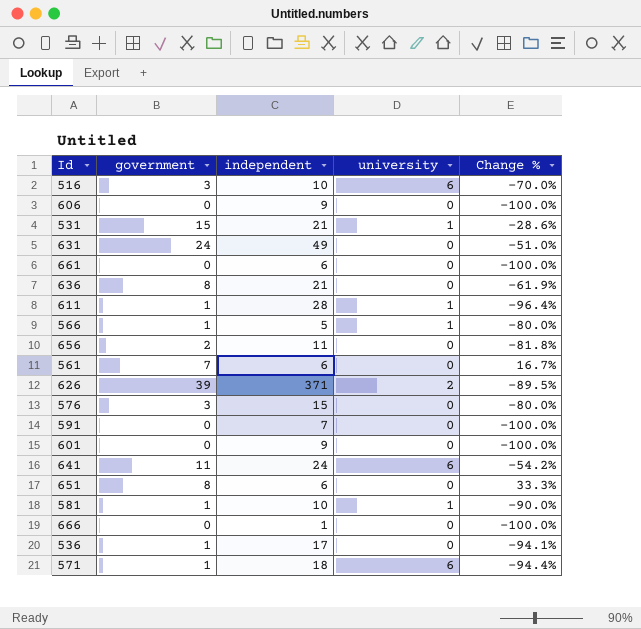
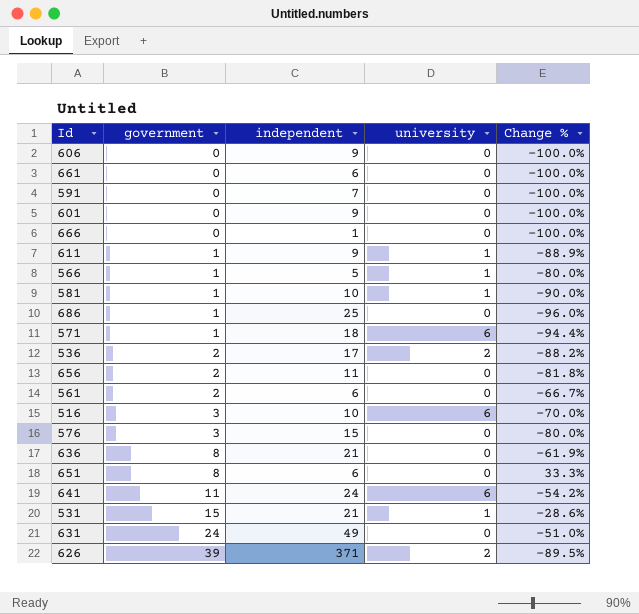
row order: none -> government ascending
611 | independent: 28 -> 9
611 | Change %: -96.4% -> -88.9%
row 686: none -> 1 | 25 | 0 | -96.0%
536 | government: 1 -> 2
536 | university: 0 -> 2
536 | Change %: -94.1% -> -88.2%
561 | government: 7 -> 2
561 | Change %: 16.7% -> -66.7%

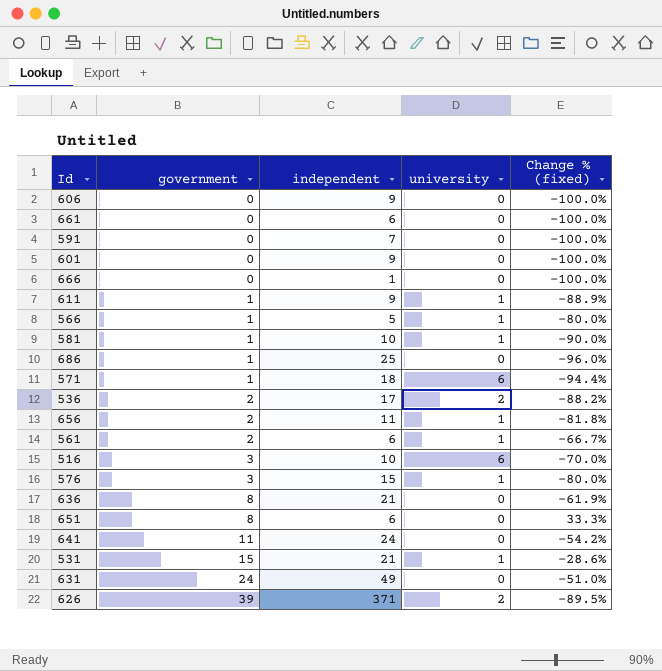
column name: Change % -> Change % (fixed)
656 | university: 0 -> 1
561 | university: 0 -> 1
576 | university: 0 -> 1
641 | university: 6 -> 0

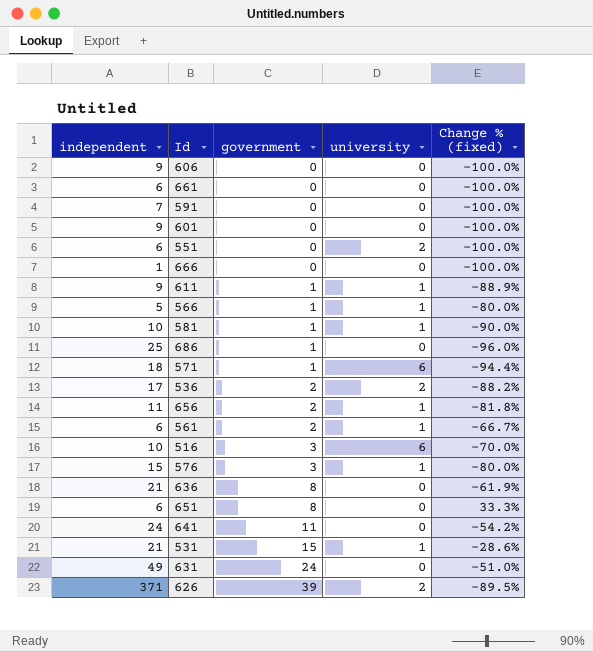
column independent | position: 3 -> 1
row 551: none -> 6 | 0 | 2 | -100.0%

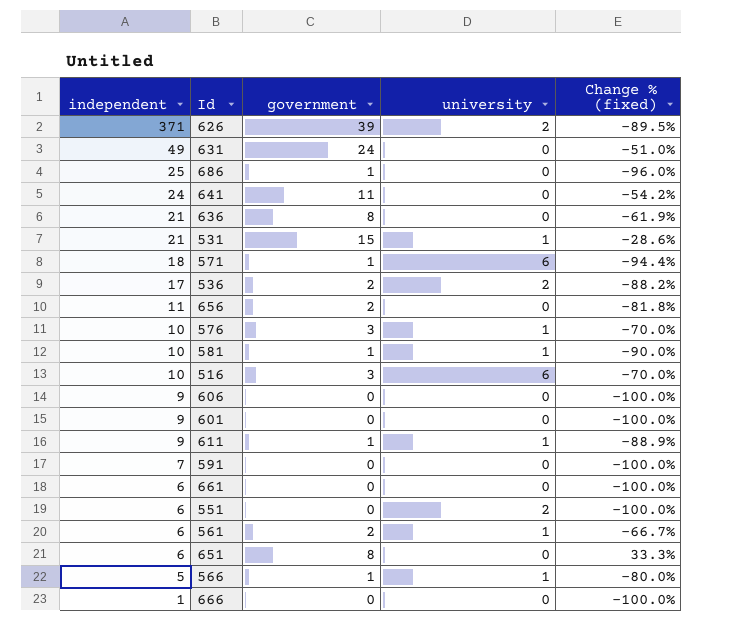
row order: government ascending -> independent descending
656 | university: 1 -> 0
576 | independent: 15 -> 10
576 | Change % (fixed): -80.0% -> -70.0%

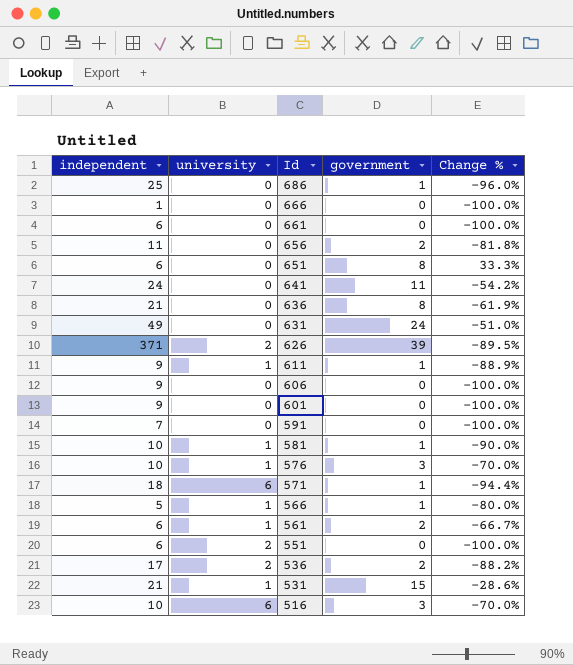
row order: independent descending -> Id descending
column university | position: 4 -> 2
column name: Change % (fixed) -> Change %

